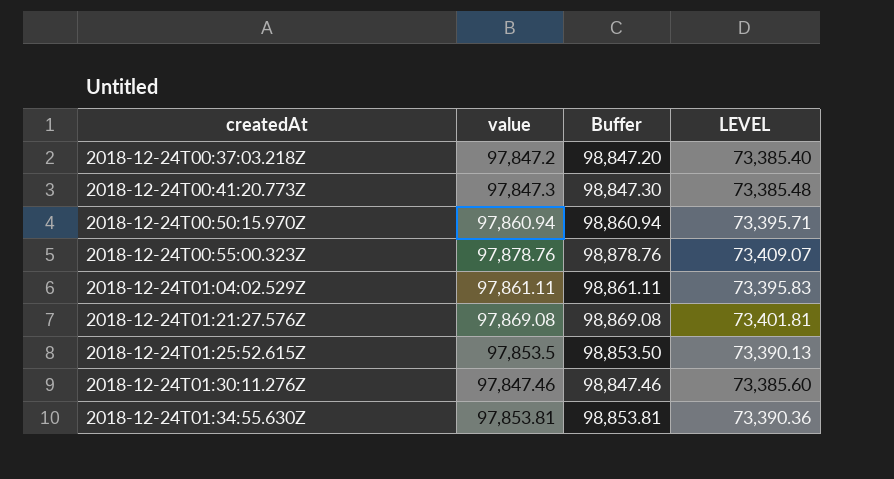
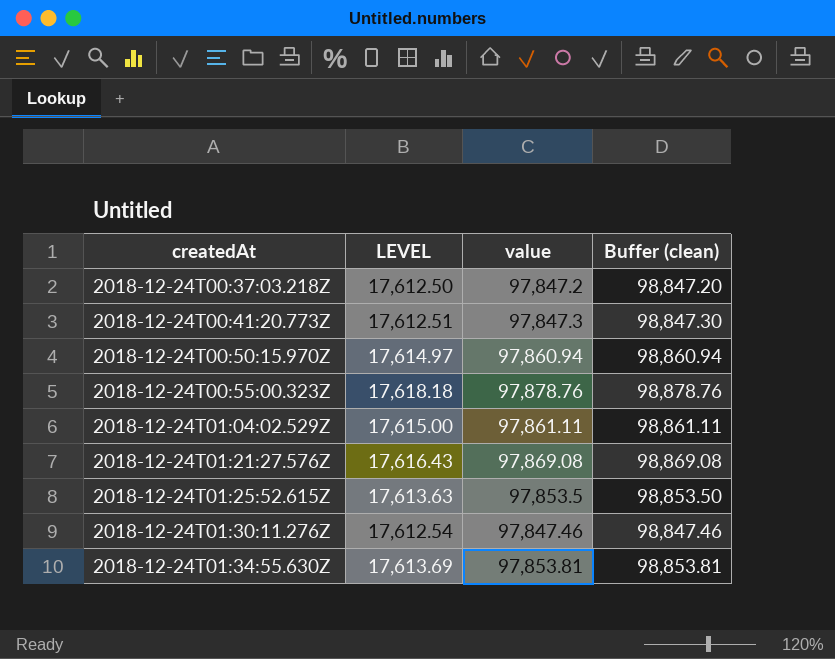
column LEVEL | formula: [value] * 0.75 -> [value] * 0.18
column LEVEL | position: 4 -> 2
column name: Buffer -> Buffer (clean)

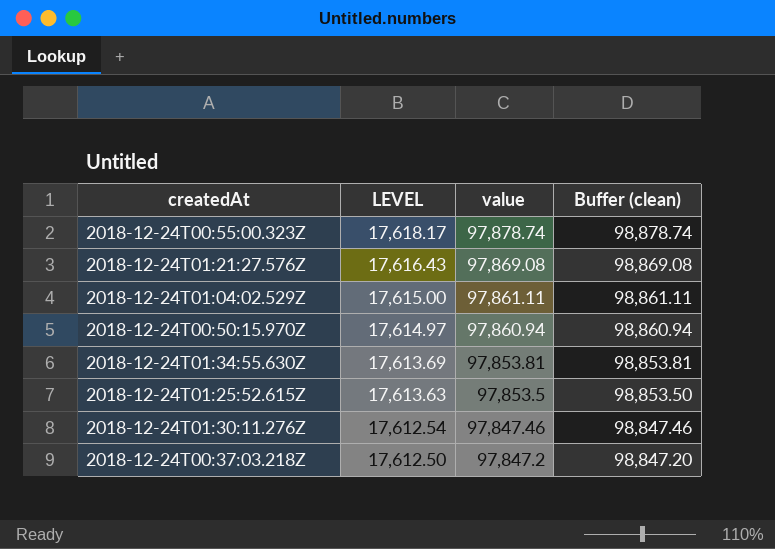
row order: createdAt ascending -> LEVEL descending
row 2018-12-24T00:41:20.773Z: 17,612.51 | 97,847.3 | 98,847.30 -> none
2018-12-24T00:55:00.323Z | LEVEL: 17,618.18 -> 17,618.17
2018-12-24T00:55:00.323Z | value: 97,878.76 -> 97,878.74
2018-12-24T00:55:00.323Z | Buffer (clean): 98,878.76 -> 98,878.74

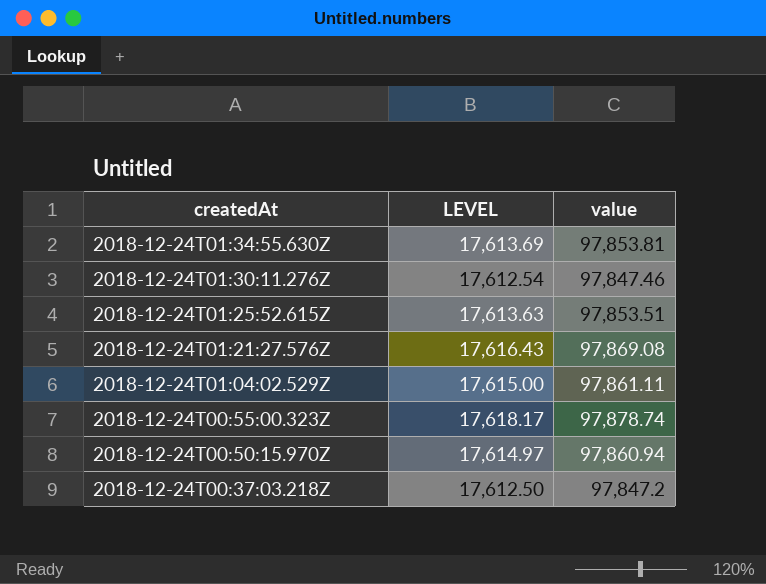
row order: LEVEL descending -> createdAt descending
column Buffer (clean) | formula: [value] + 1000 -> none
2018-12-24T01:25:52.615Z | value: 97,853.5 -> 97,853.51

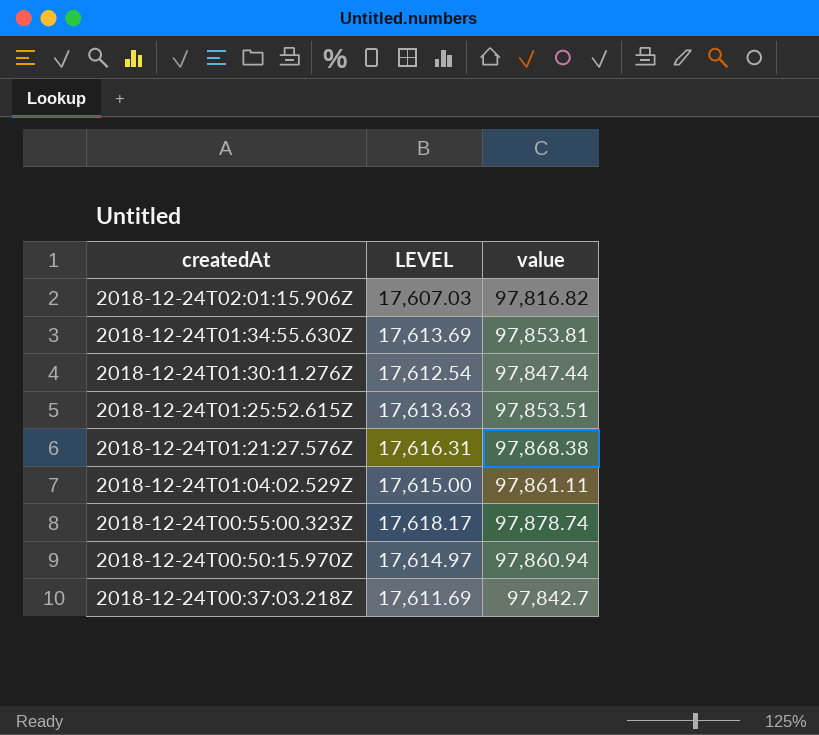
row 2018-12-24T02:01:15.906Z: none -> 17,607.03 | 97,816.82
2018-12-24T01:30:11.276Z | value: 97,847.46 -> 97,847.44
2018-12-24T01:21:27.576Z | LEVEL: 17,616.43 -> 17,616.31
2018-12-24T01:21:27.576Z | value: 97,869.08 -> 97,868.38
2018-12-24T00:37:03.218Z | LEVEL: 17,612.50 -> 17,611.69
2018-12-24T00:37:03.218Z | value: 97,847.2 -> 97,842.7

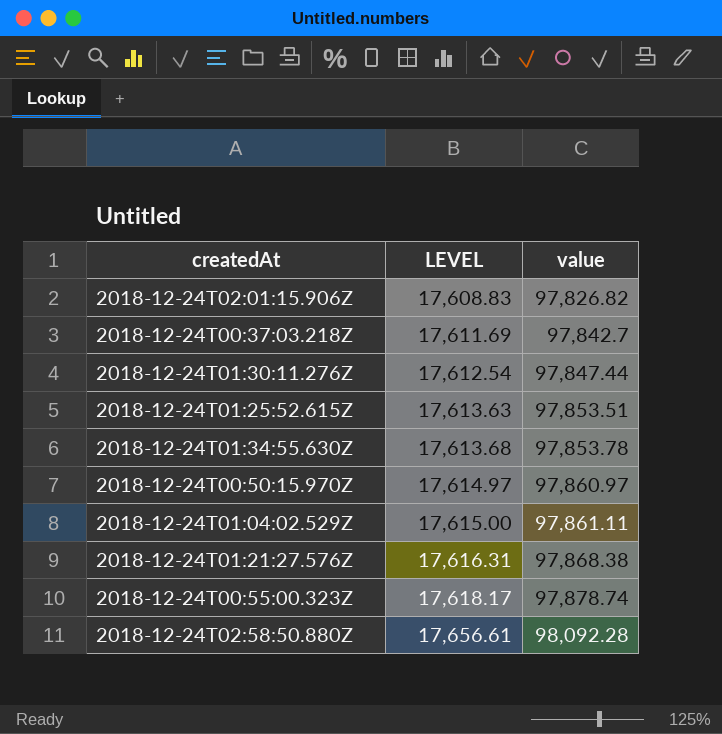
row order: createdAt descending -> LEVEL ascending
2018-12-24T02:01:15.906Z | LEVEL: 17,607.03 -> 17,608.83
2018-12-24T02:01:15.906Z | value: 97,816.82 -> 97,826.82
2018-12-24T01:34:55.630Z | LEVEL: 17,613.69 -> 17,613.68
2018-12-24T01:34:55.630Z | value: 97,853.81 -> 97,853.78
2018-12-24T00:50:15.970Z | value: 97,860.94 -> 97,860.97
row 2018-12-24T02:58:50.880Z: none -> 17,656.61 | 98,092.28

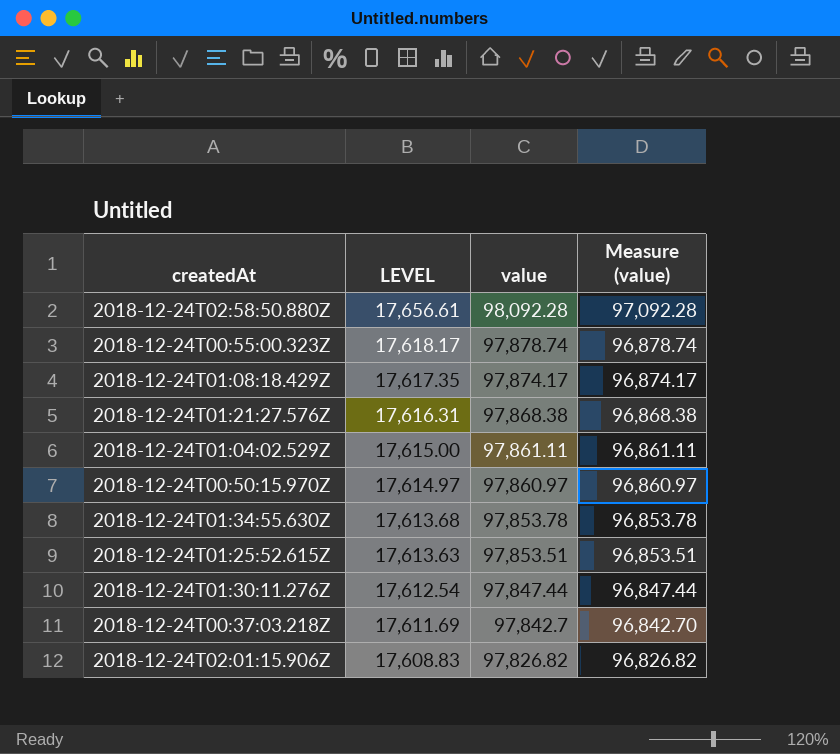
row order: LEVEL ascending -> LEVEL descending
column Measure (value) | formula: none -> [value] - 1000
row 2018-12-24T01:08:18.429Z: none -> 17,617.35 | 97,874.17 | 96,874.17

